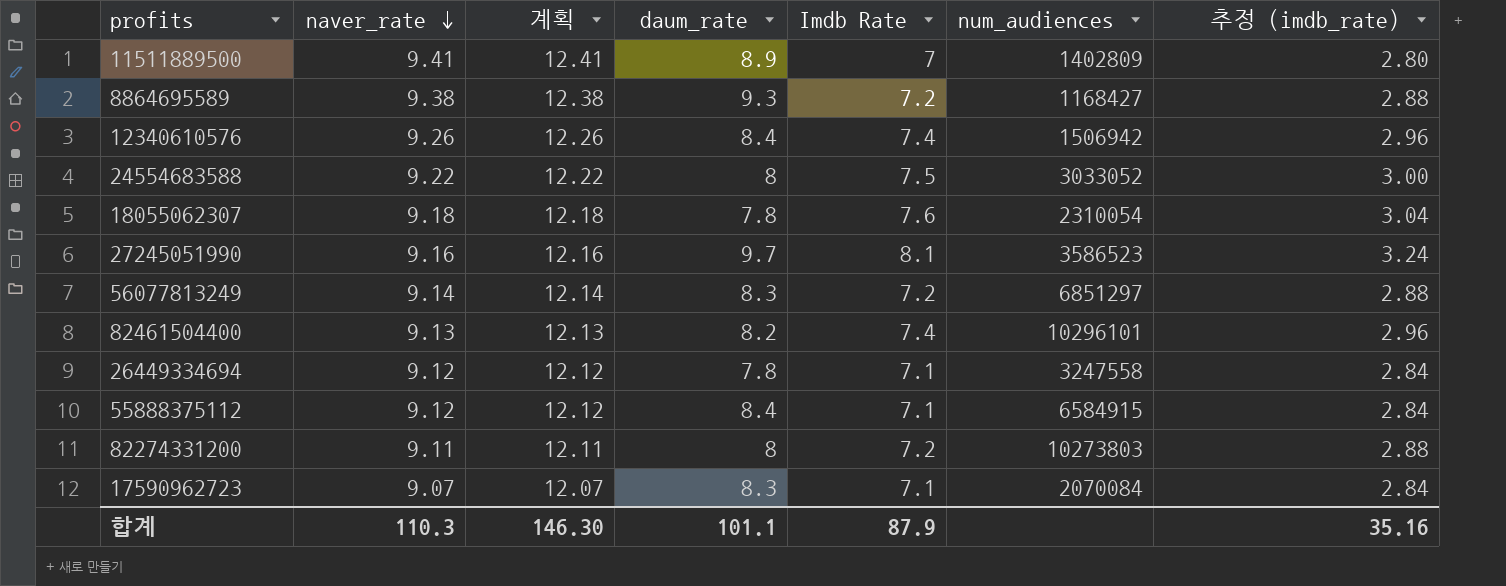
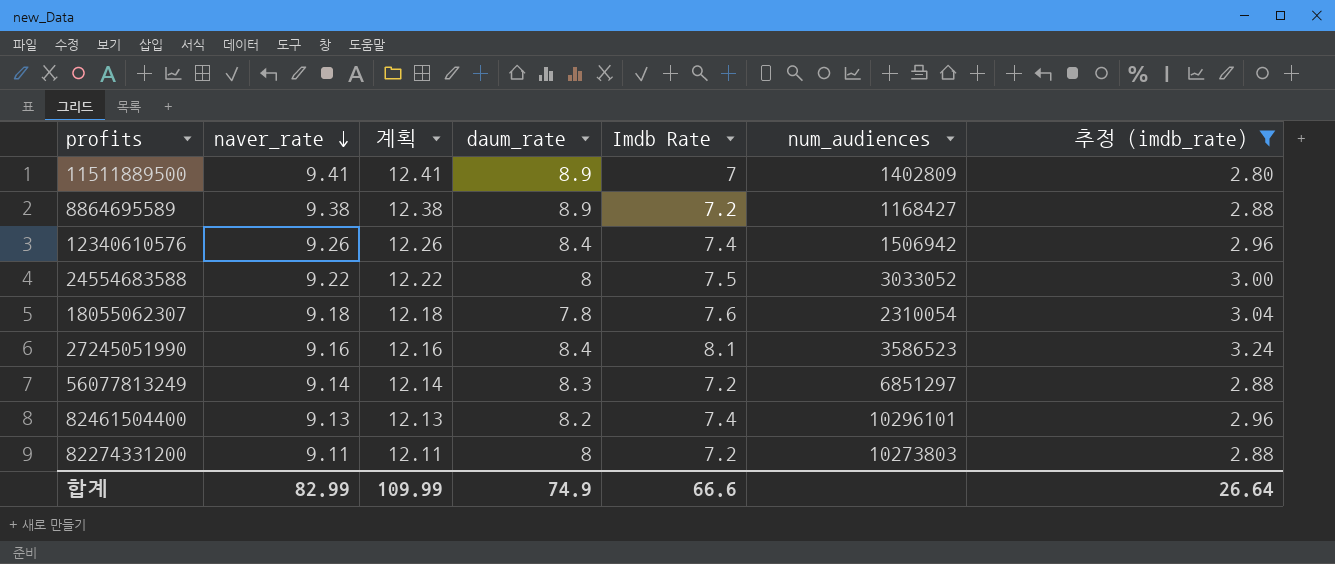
filter: none -> 추정 (imdb_rate) != 2.84
8864695589 | daum_rate: 9.3 -> 8.9
27245051990 | daum_rate: 9.7 -> 8.4
합계 | naver_rate: 110.3 -> 82.99
합계 | 계획: 146.30 -> 109.99
합계 | daum_rate: 101.1 -> 74.9
합계 | Imdb Rate: 87.9 -> 66.6
합계 | 추정 (imdb_rate): 35.16 -> 26.64

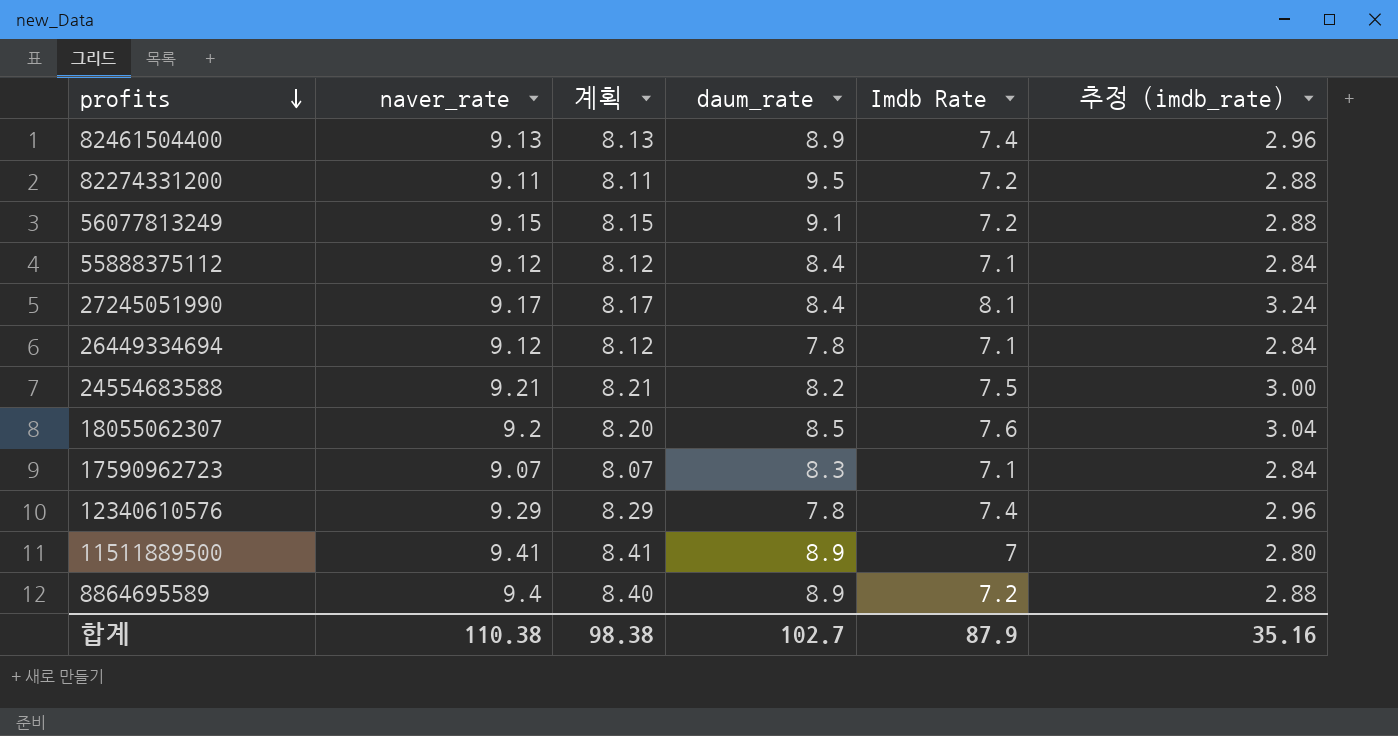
filter: 추정 (imdb_rate) != 2.84 -> none
row order: naver_rate descending -> profits descending
column num_audiences | position: 6 -> none
column 계획 | formula: [naver_rate] + 3 -> [naver_rate] - 1
82461504400 | daum_rate: 8.2 -> 8.9
82274331200 | daum_rate: 8 -> 9.5
56077813249 | naver_rate: 9.14 -> 9.15
56077813249 | daum_rate: 8.3 -> 9.1
27245051990 | naver_rate: 9.16 -> 9.17
24554683588 | naver_rate: 9.22 -> 9.21
24554683588 | daum_rate: 8 -> 8.2
18055062307 | naver_rate: 9.18 -> 9.2
18055062307 | daum_rate: 7.8 -> 8.5
12340610576 | naver_rate: 9.26 -> 9.29
12340610576 | daum_rate: 8.4 -> 7.8
8864695589 | naver_rate: 9.38 -> 9.4
합계 | naver_rate: 82.99 -> 110.38
합계 | 계획: 109.99 -> 98.38
합계 | daum_rate: 74.9 -> 102.7
합계 | Imdb Rate: 66.6 -> 87.9
합계 | 추정 (imdb_rate): 26.64 -> 35.16

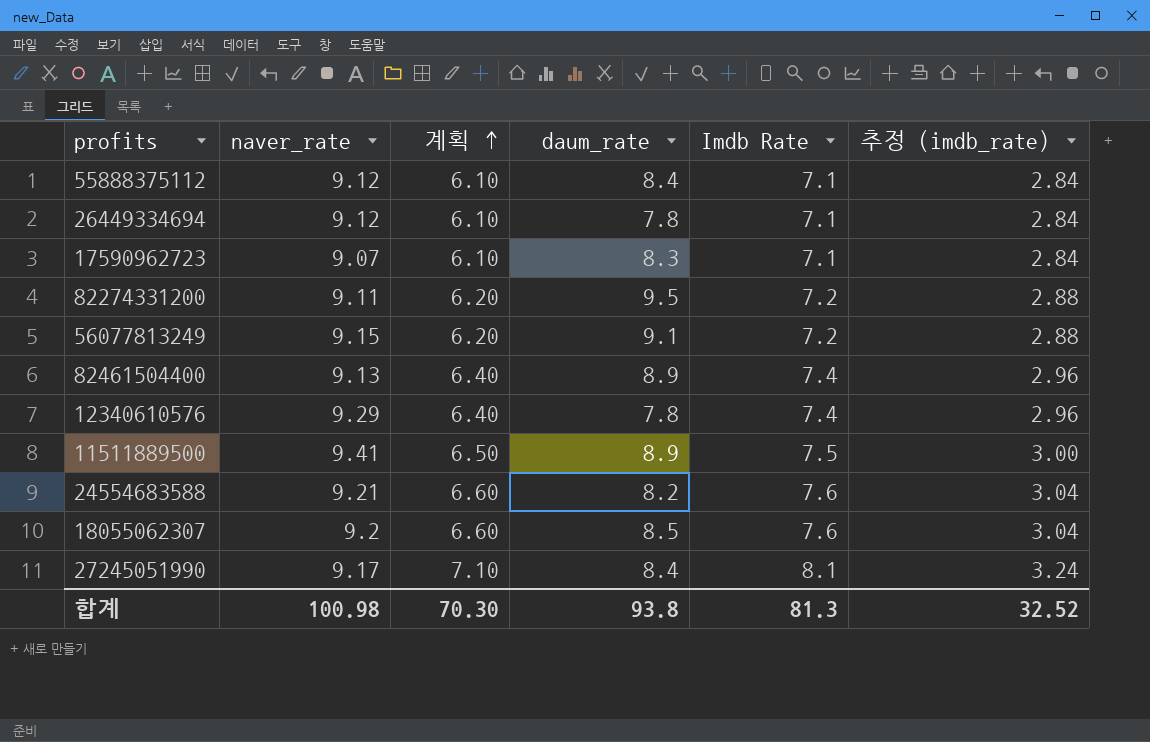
row order: profits descending -> 계획 ascending
column 계획 | formula: [naver_rate] - 1 -> [Imdb Rate] - 1
row 8864695589: 9.4 | 8.40 | 8.9 | 7.2 | 2.88 -> none
11511889500 | Imdb Rate: 7 -> 7.5
11511889500 | 추정 (imdb_rate): 2.80 -> 3.00
24554683588 | Imdb Rate: 7.5 -> 7.6
24554683588 | 추정 (imdb_rate): 3.00 -> 3.04
합계 | naver_rate: 110.38 -> 100.98
합계 | 계획: 98.38 -> 70.30
합계 | daum_rate: 102.7 -> 93.8
합계 | Imdb Rate: 87.9 -> 81.3
합계 | 추정 (imdb_rate): 35.16 -> 32.52

